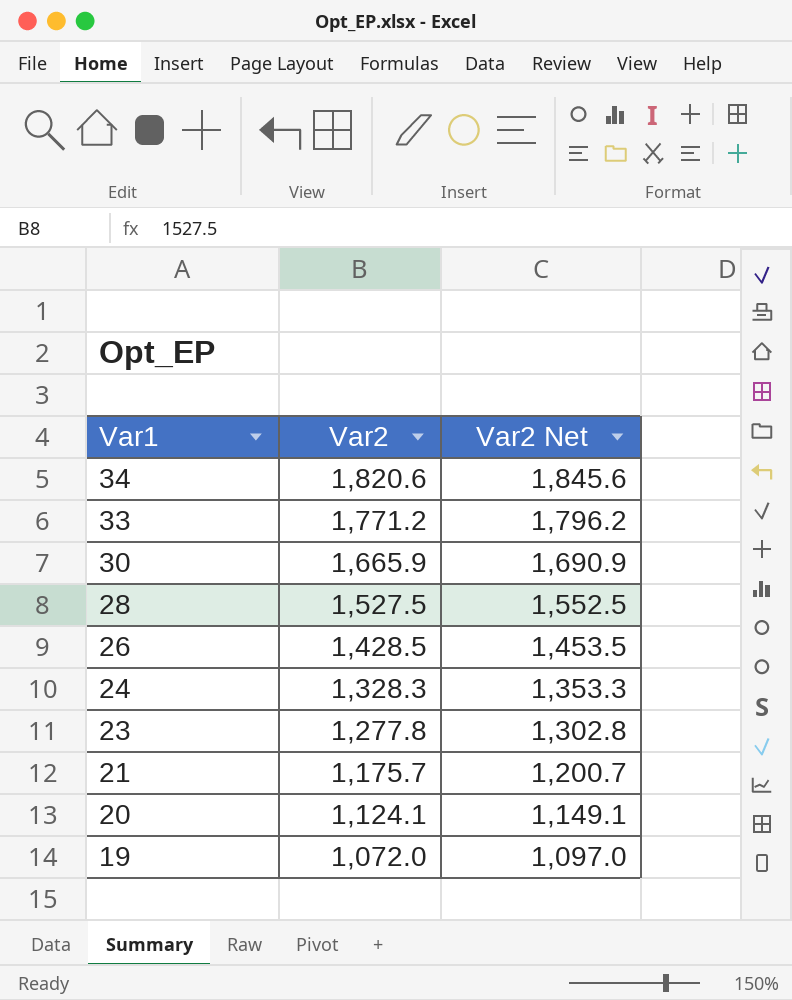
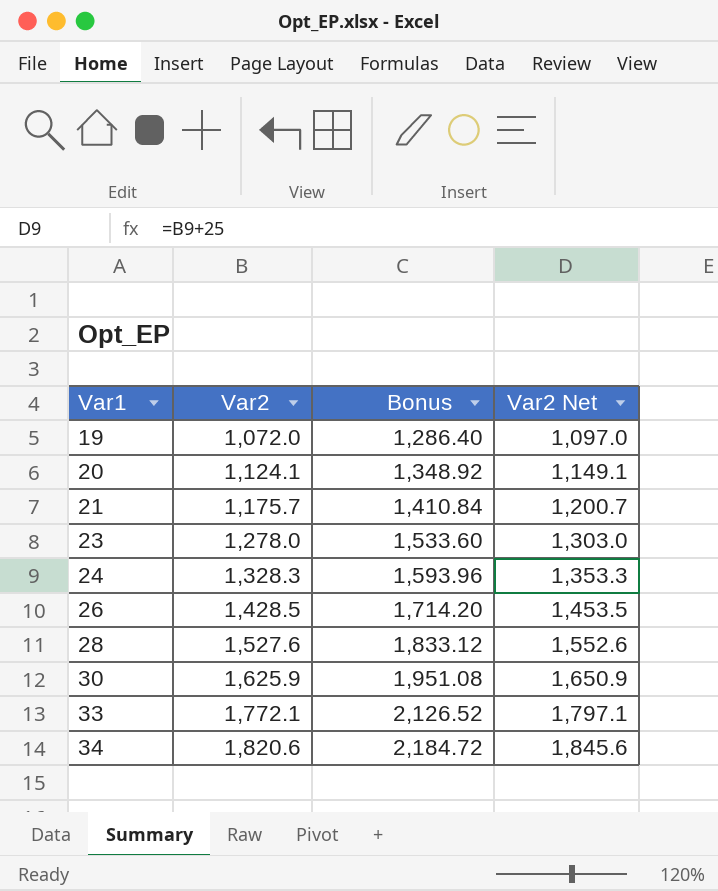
row order: Var1 descending -> Var1 ascending
column Bonus | formula: none -> [Var2] * 1.2
23 | Var2: 1,277.8 -> 1,278.0
23 | Var2 Net: 1,302.8 -> 1,303.0
28 | Var2: 1,527.5 -> 1,527.6
28 | Var2 Net: 1,552.5 -> 1,552.6
30 | Var2: 1,665.9 -> 1,625.9
30 | Var2 Net: 1,690.9 -> 1,650.9
33 | Var2: 1,771.2 -> 1,772.1
33 | Var2 Net: 1,796.2 -> 1,797.1

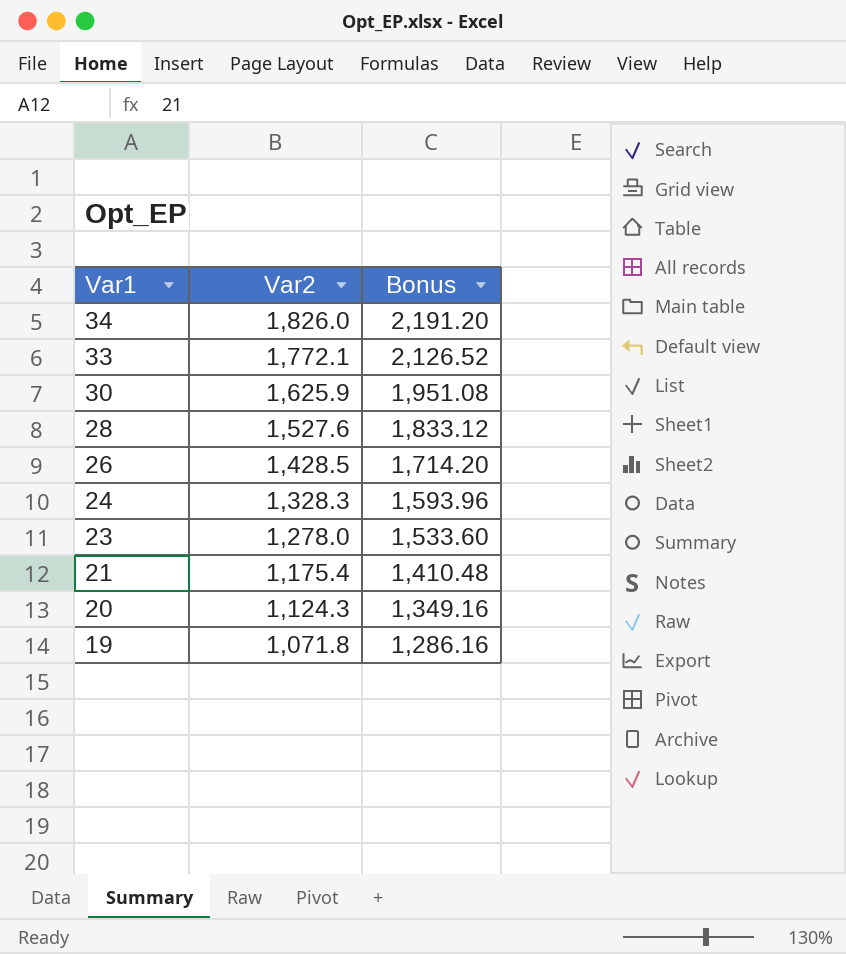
row order: Var1 ascending -> Var1 descending
column Var2 Net | formula: [Var2] + 25 -> none
34 | Var2: 1,820.6 -> 1,826.0
34 | Bonus: 2,184.72 -> 2,191.20
21 | Var2: 1,175.7 -> 1,175.4
21 | Bonus: 1,410.84 -> 1,410.48
20 | Var2: 1,124.1 -> 1,124.3
20 | Bonus: 1,348.92 -> 1,349.16
19 | Var2: 1,072.0 -> 1,071.8
19 | Bonus: 1,286.40 -> 1,286.16

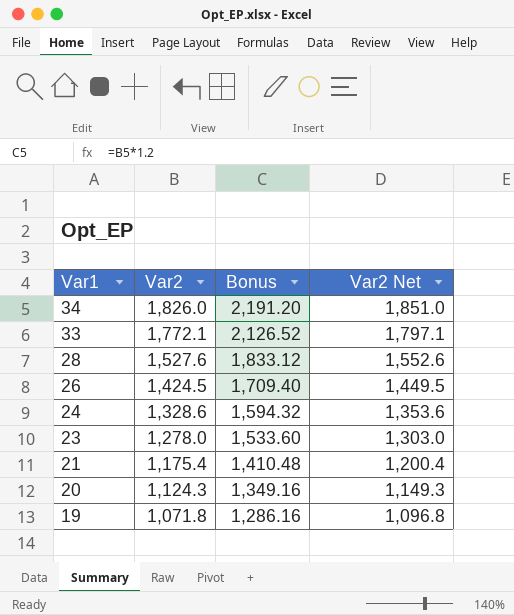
column Var2 Net | formula: none -> [Var2] + 25
row 30: 1,625.9 | 1,951.08 -> none
26 | Var2: 1,428.5 -> 1,424.5
26 | Bonus: 1,714.20 -> 1,709.40
24 | Var2: 1,328.3 -> 1,328.6
24 | Bonus: 1,593.96 -> 1,594.32

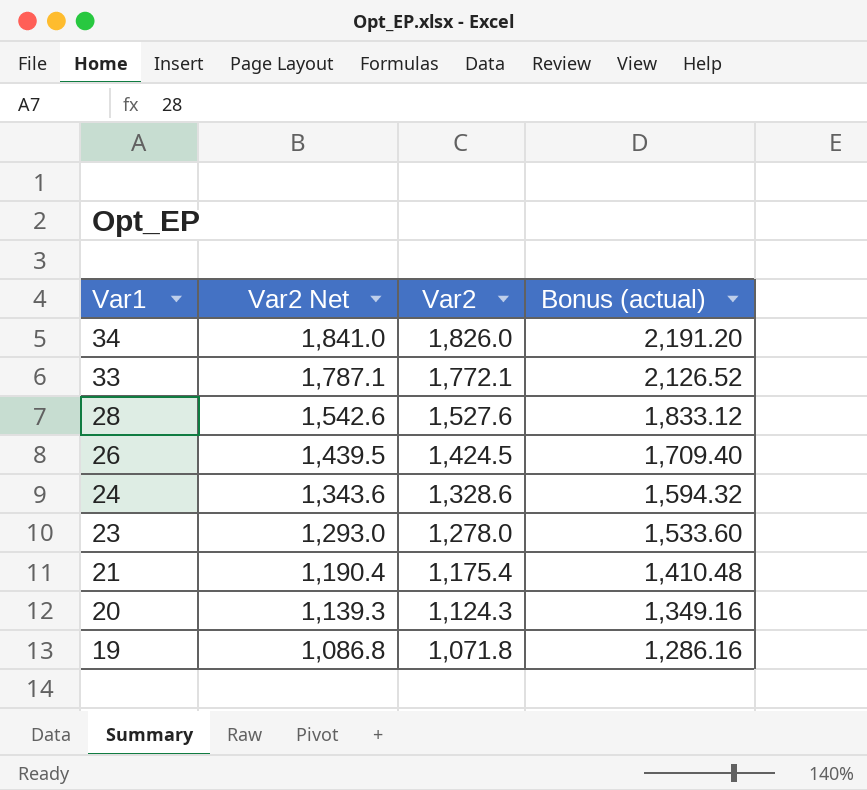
column Var2 Net | formula: [Var2] + 25 -> [Var2] + 15
column Var2 Net | position: 4 -> 2
column name: Bonus -> Bonus (actual)

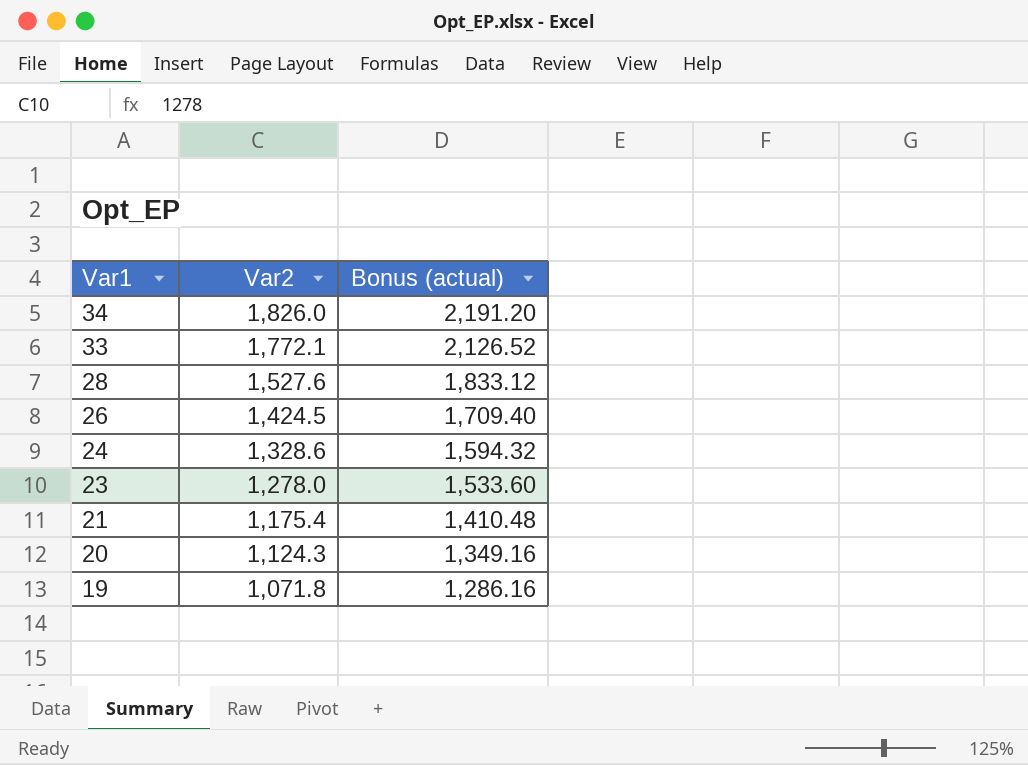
column Var2 Net | formula: [Var2] + 15 -> none

